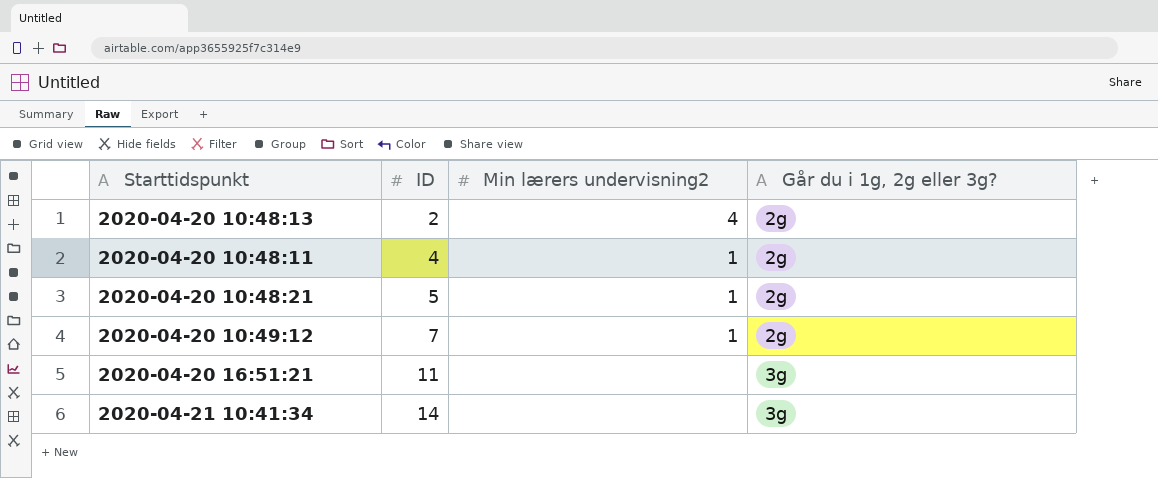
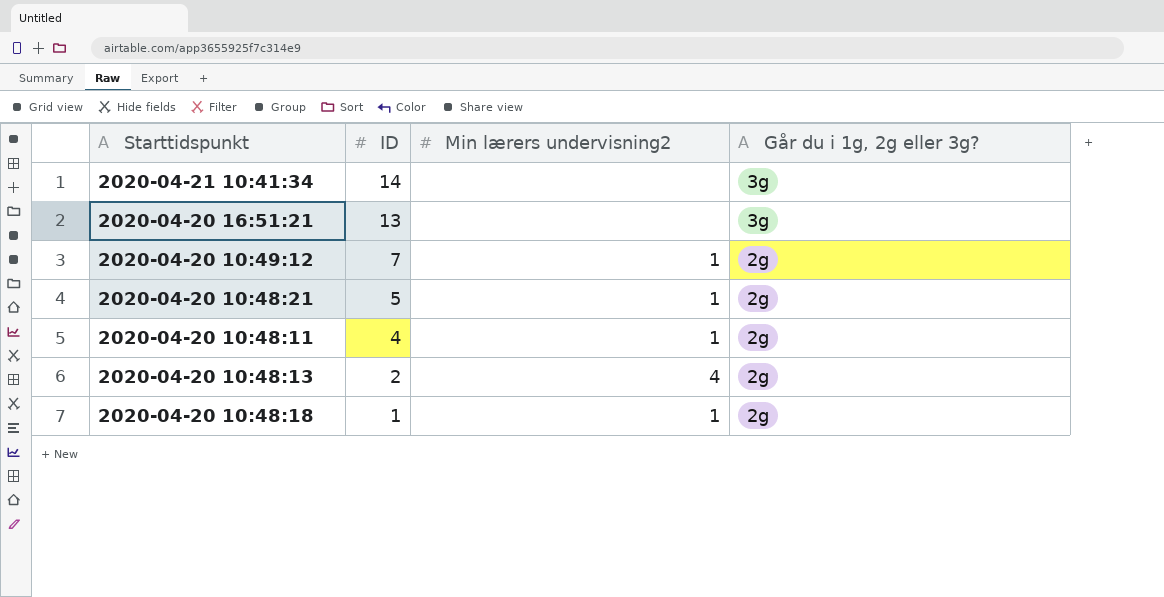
row order: ID ascending -> ID descending
2020-04-20 16:51:21 | ID: 11 -> 13
row 2020-04-20 10:48:18: none -> 1 | 1 | 2g

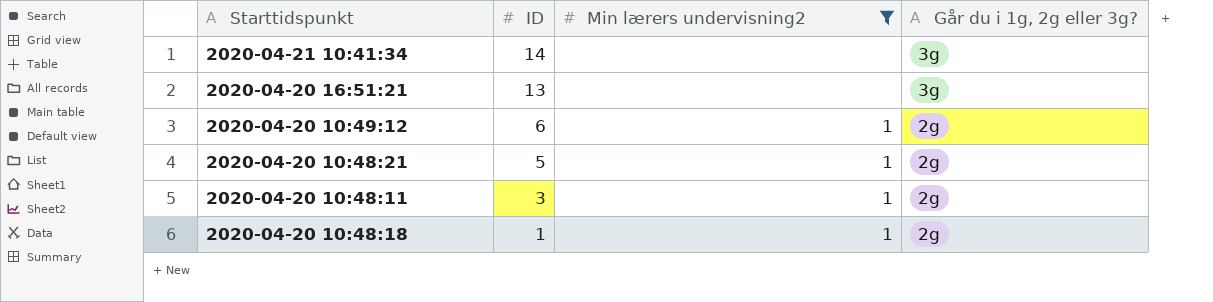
filter: none -> Min lærers undervisning2 != 4
2020-04-20 10:49:12 | ID: 7 -> 6
2020-04-20 10:48:11 | ID: 4 -> 3

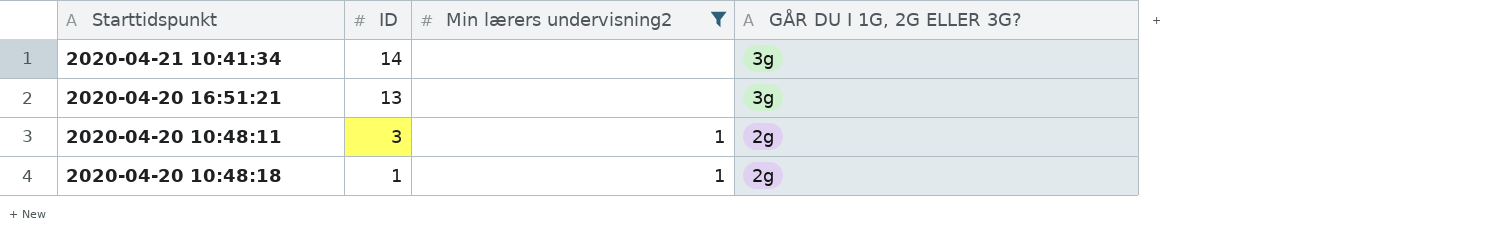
column name: Går du i 1g, 2g eller 3g? -> GÅR DU I 1G, 2G ELLER 3G?
row 2020-04-20 10:49:12: 6 | 1 | 2g -> none
row 2020-04-20 10:48:21: 5 | 1 | 2g -> none

